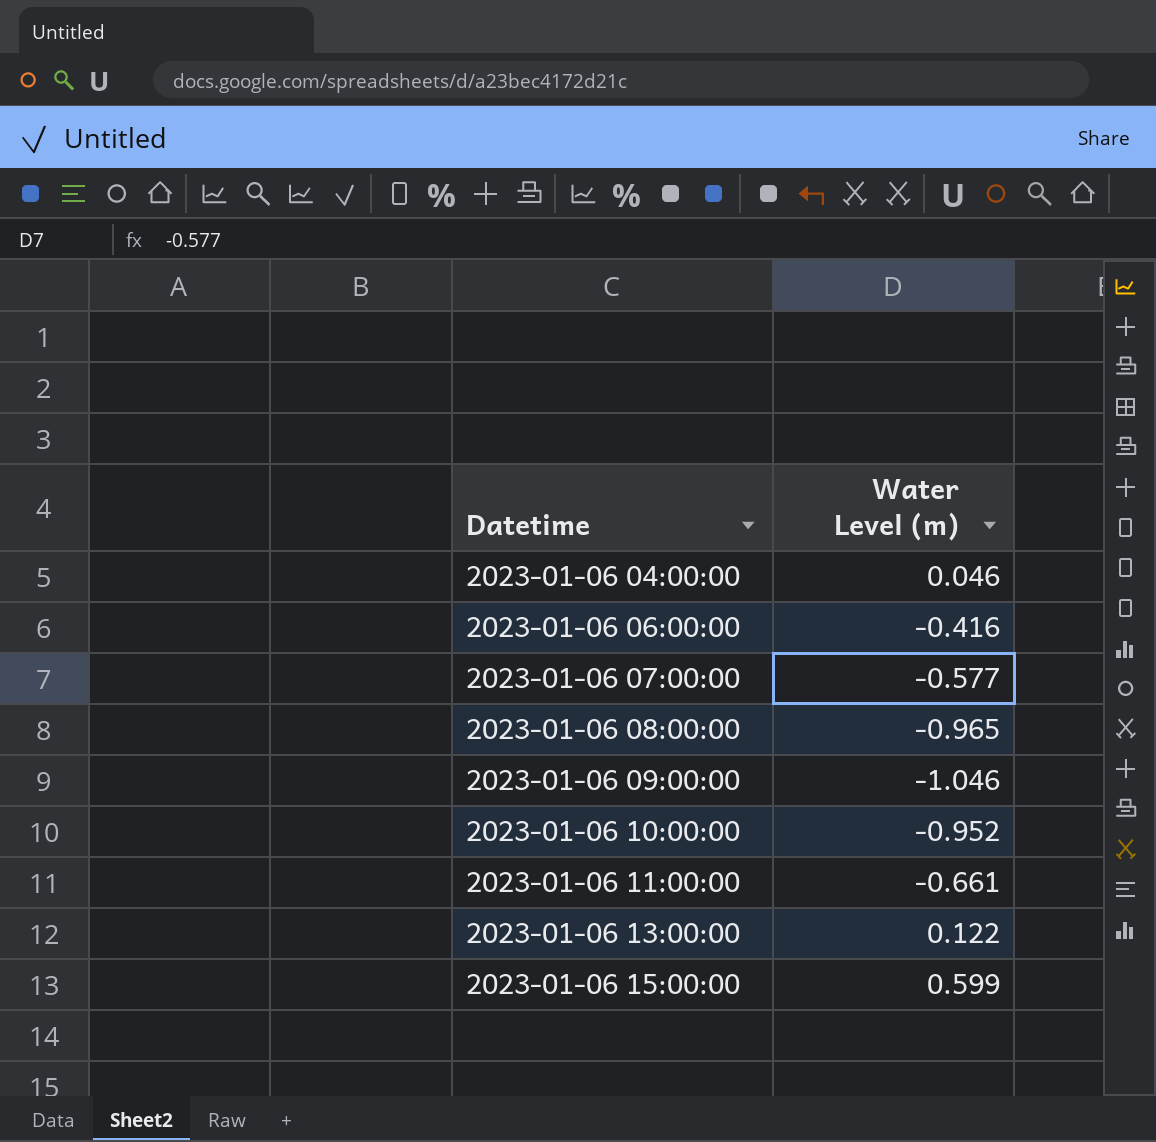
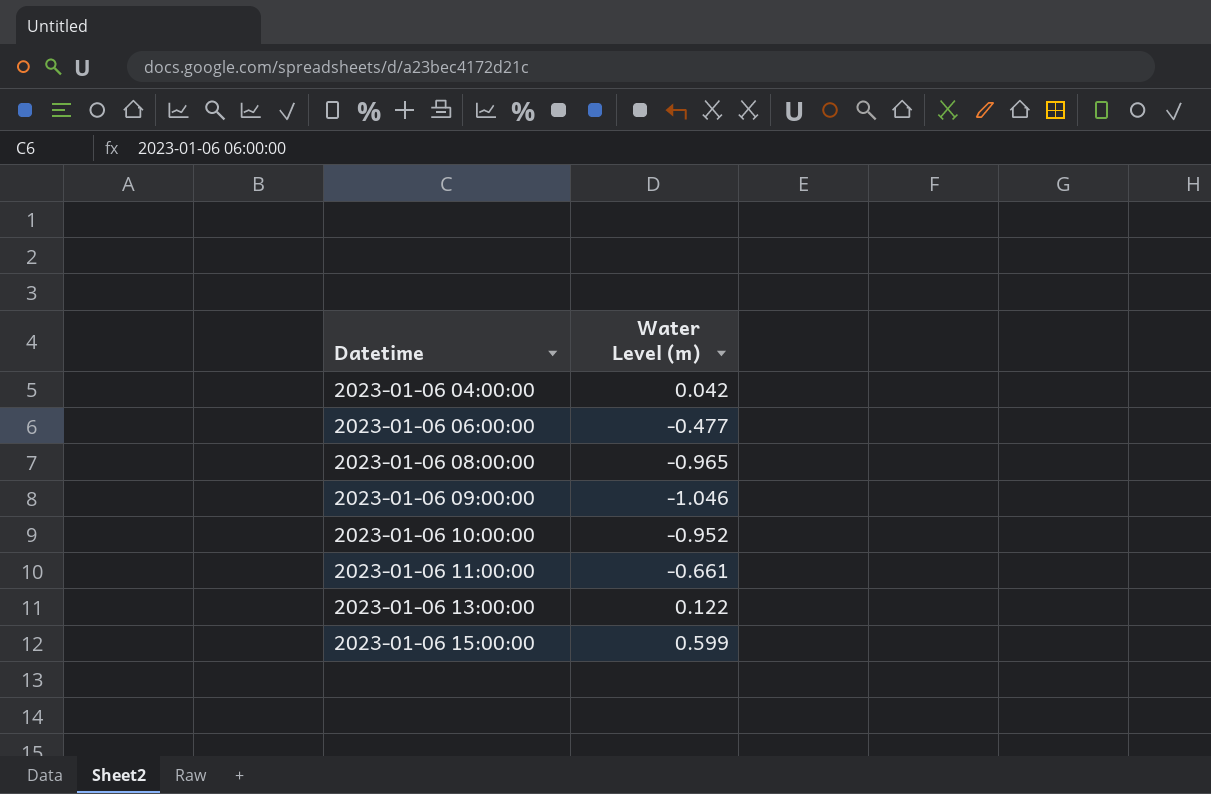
row 2023-01-06 07:00:00: -0.577 -> none
2023-01-06 04:00:00 | Water Level (m): 0.046 -> 0.042
2023-01-06 06:00:00 | Water Level (m): -0.416 -> -0.477

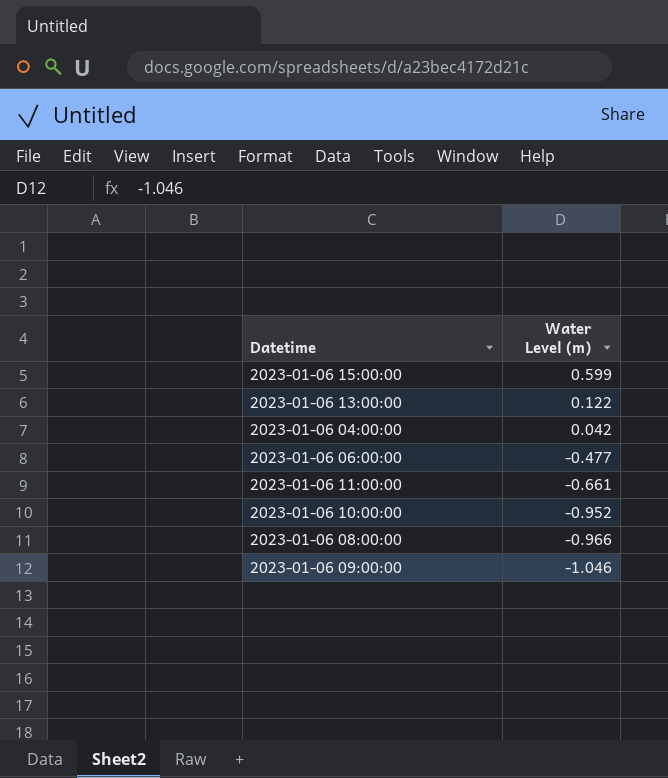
row order: Datetime ascending -> Water Level (m) descending
2023-01-06 08:00:00 | Water Level (m): -0.965 -> -0.966

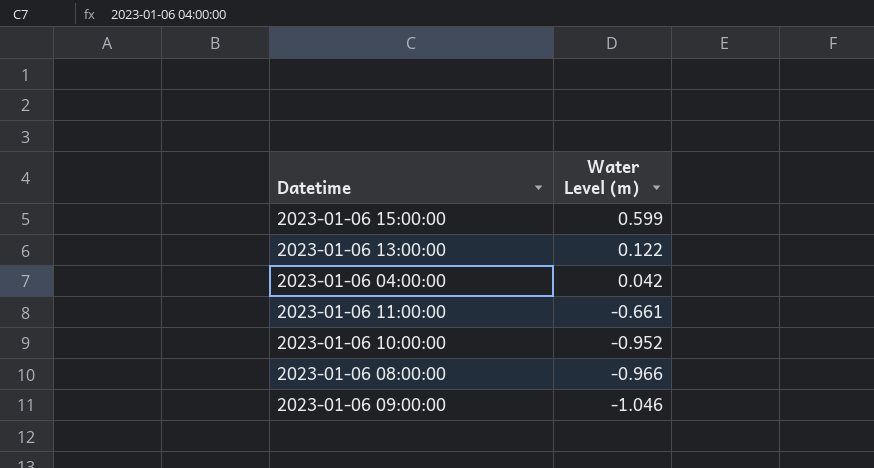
row 2023-01-06 06:00:00: -0.477 -> none

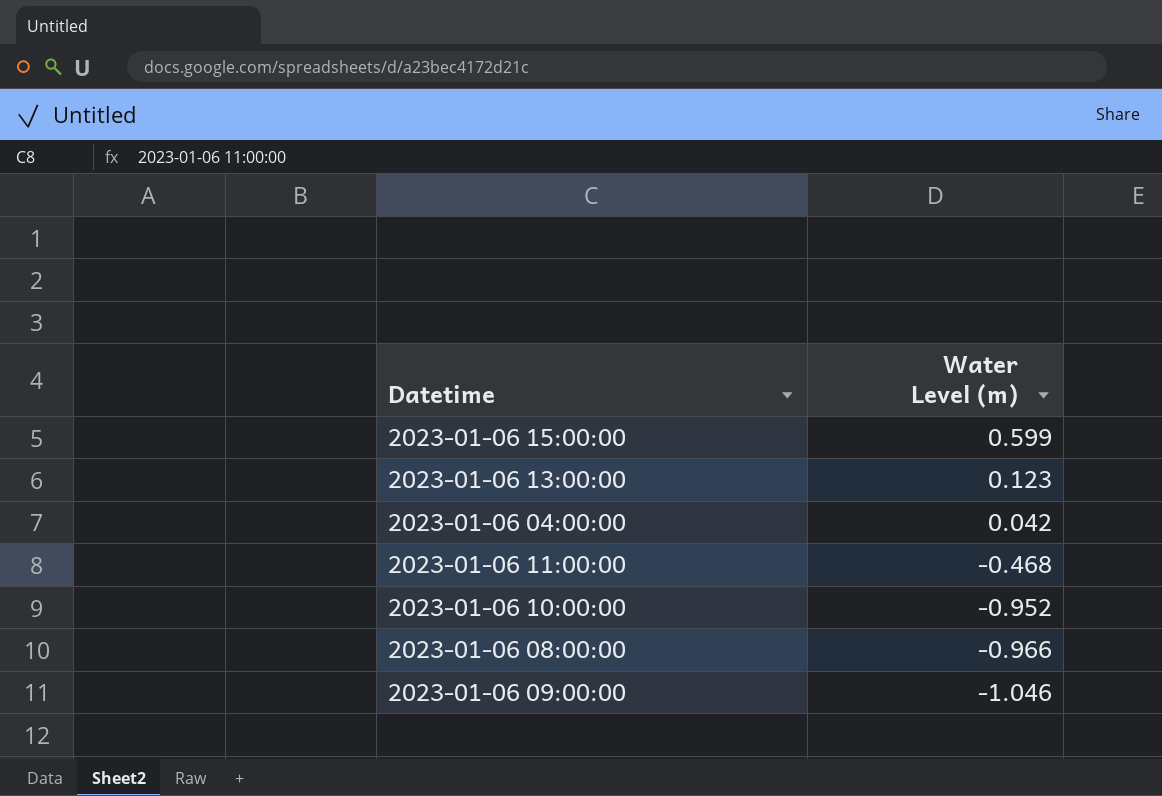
2023-01-06 13:00:00 | Water Level (m): 0.122 -> 0.123
2023-01-06 11:00:00 | Water Level (m): -0.661 -> -0.468

